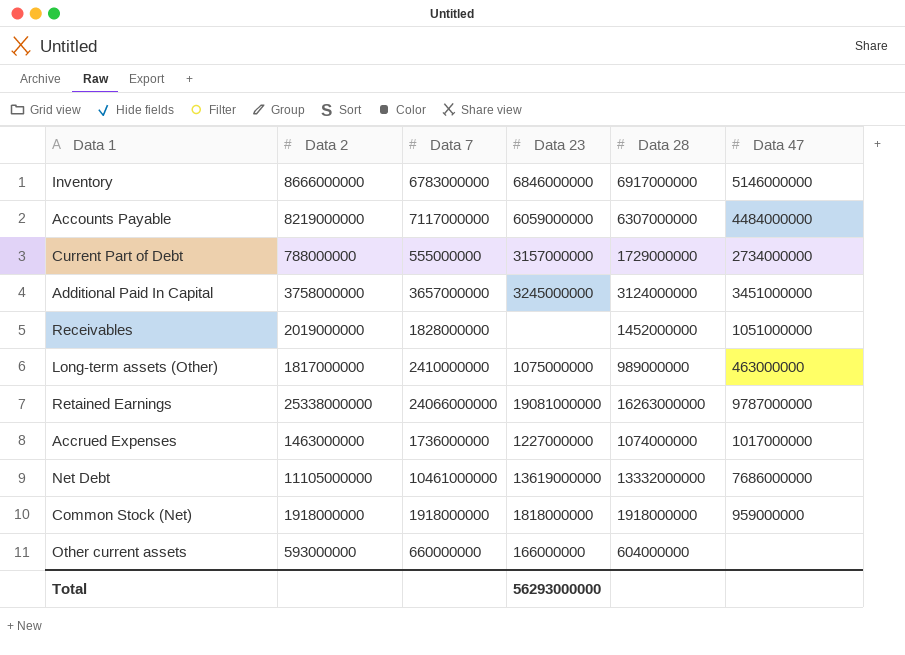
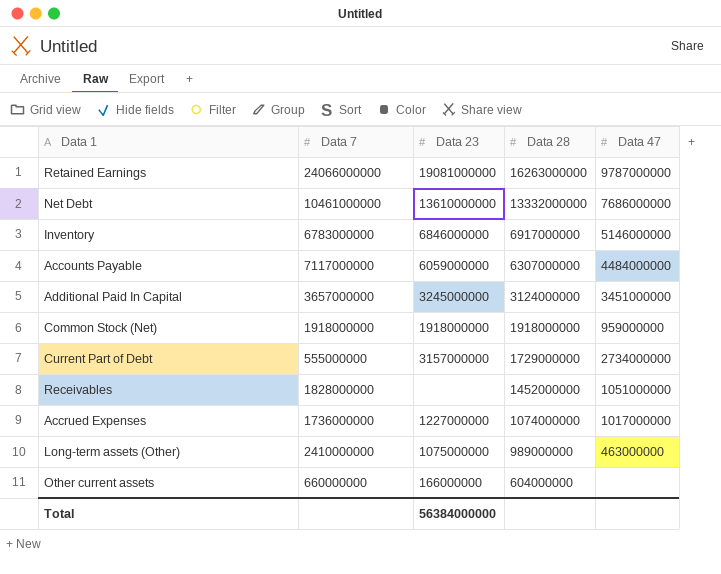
row order: none -> Data 28 descending
column Data 2 | position: 2 -> none
Net Debt | Data 23: 13619000000 -> 13610000000
Common Stock (Net) | Data 23: 1818000000 -> 1918000000
Total | Data 23: 56293000000 -> 56384000000

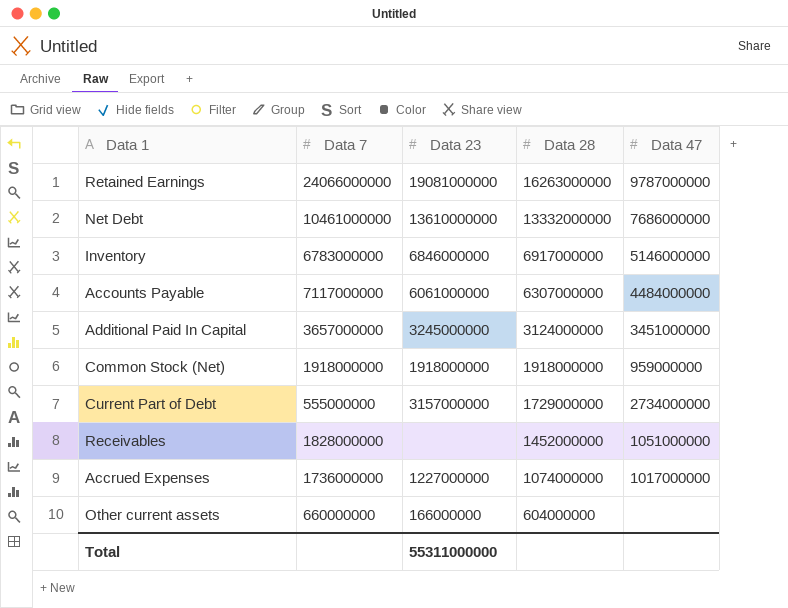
row Long-term assets (Other): 2410000000 | 1075000000 | 989000000 | 463000000 -> none
Accounts Payable | Data 23: 6059000000 -> 6061000000
Total | Data 23: 56384000000 -> 55311000000

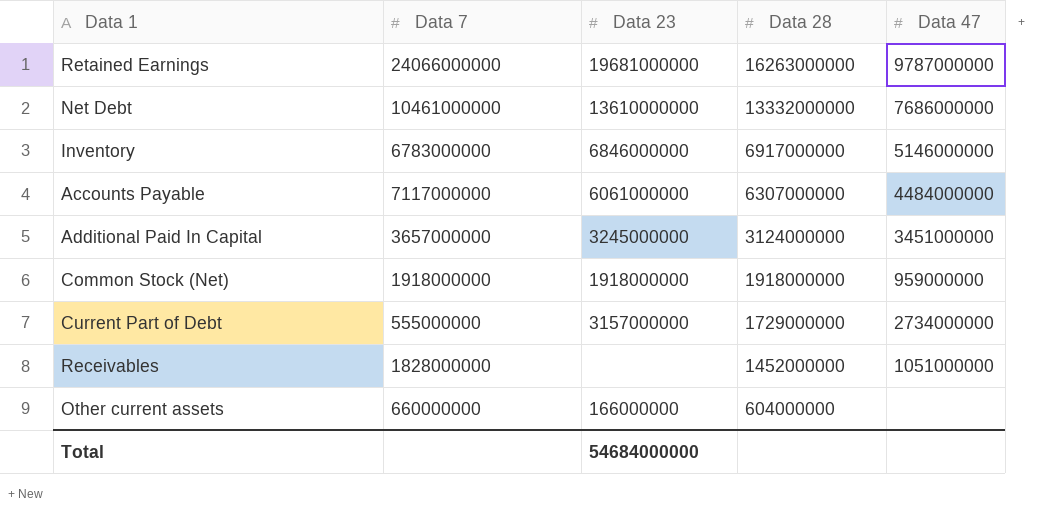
row Accrued Expenses: 1736000000 | 1227000000 | 1074000000 | 1017000000 -> none
Retained Earnings | Data 23: 19081000000 -> 19681000000
Total | Data 23: 55311000000 -> 54684000000

